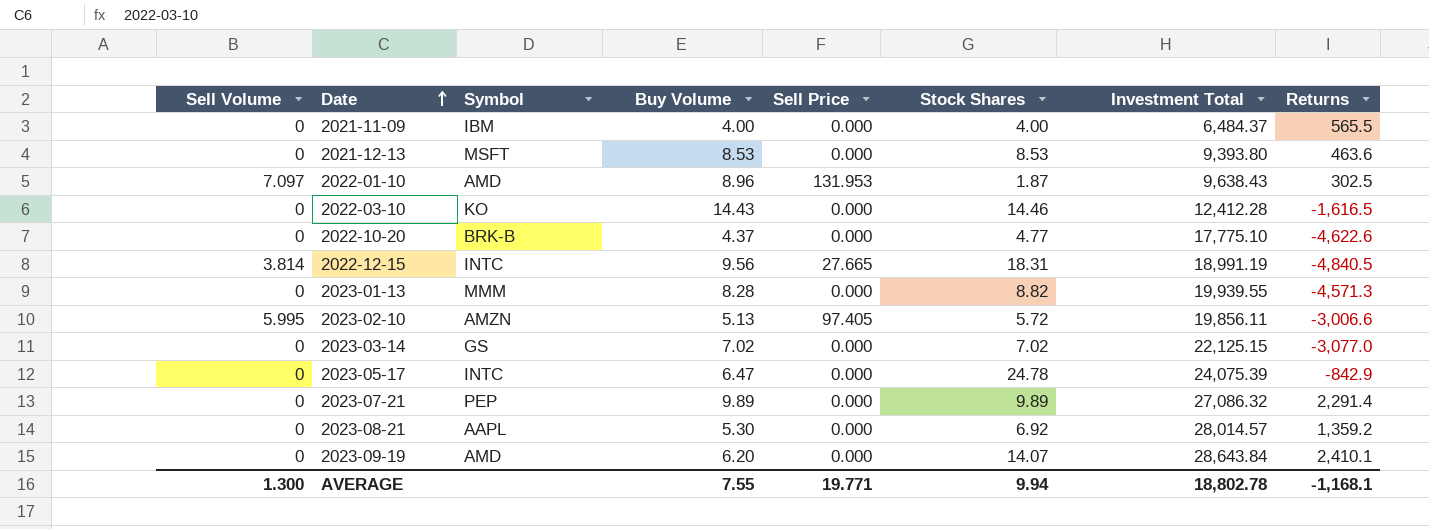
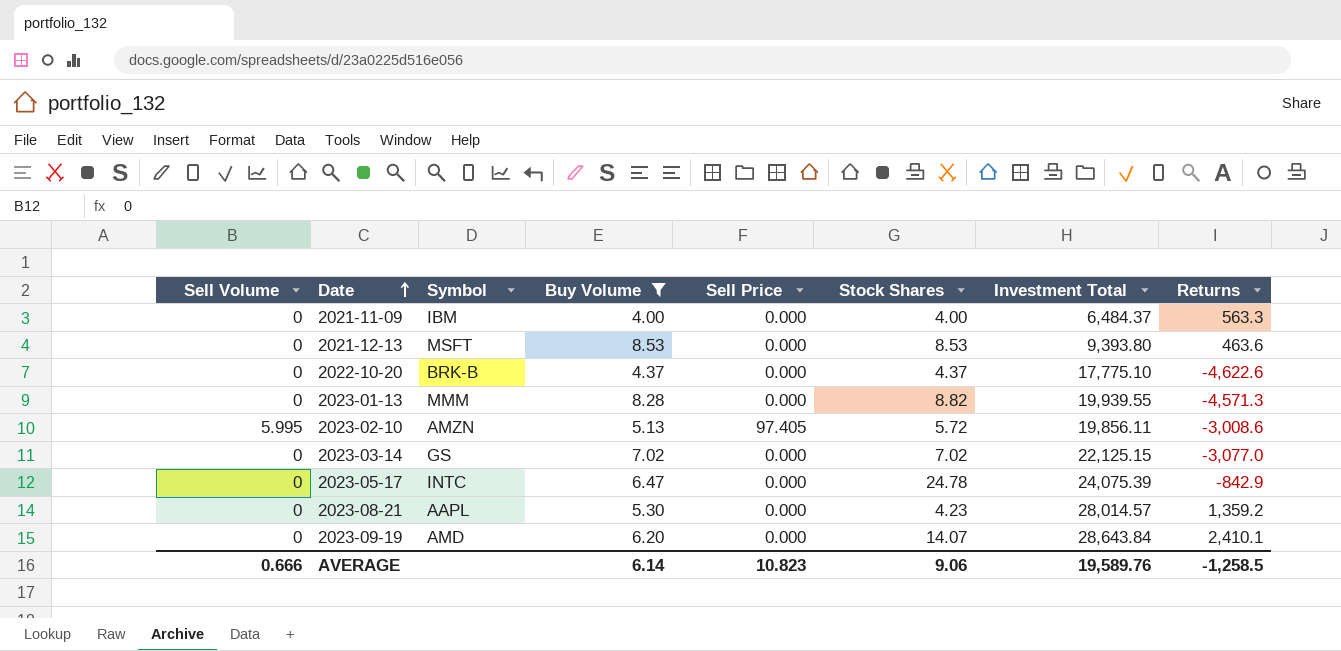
filter: none -> Buy Volume <= 8.53
2021-11-09 | Returns: 565.5 -> 563.3
2022-10-20 | Stock Shares: 4.77 -> 4.37
2023-02-10 | Returns: -3,006.6 -> -3,008.6
2023-08-21 | Stock Shares: 6.92 -> 4.23
AVERAGE | Sell Volume: 1.300 -> 0.666
AVERAGE | Buy Volume: 7.55 -> 6.14
AVERAGE | Sell Price: 19.771 -> 10.823
AVERAGE | Stock Shares: 9.94 -> 9.06
AVERAGE | Investment Total: 18,802.78 -> 19,589.76
AVERAGE | Returns: -1,168.1 -> -1,258.5

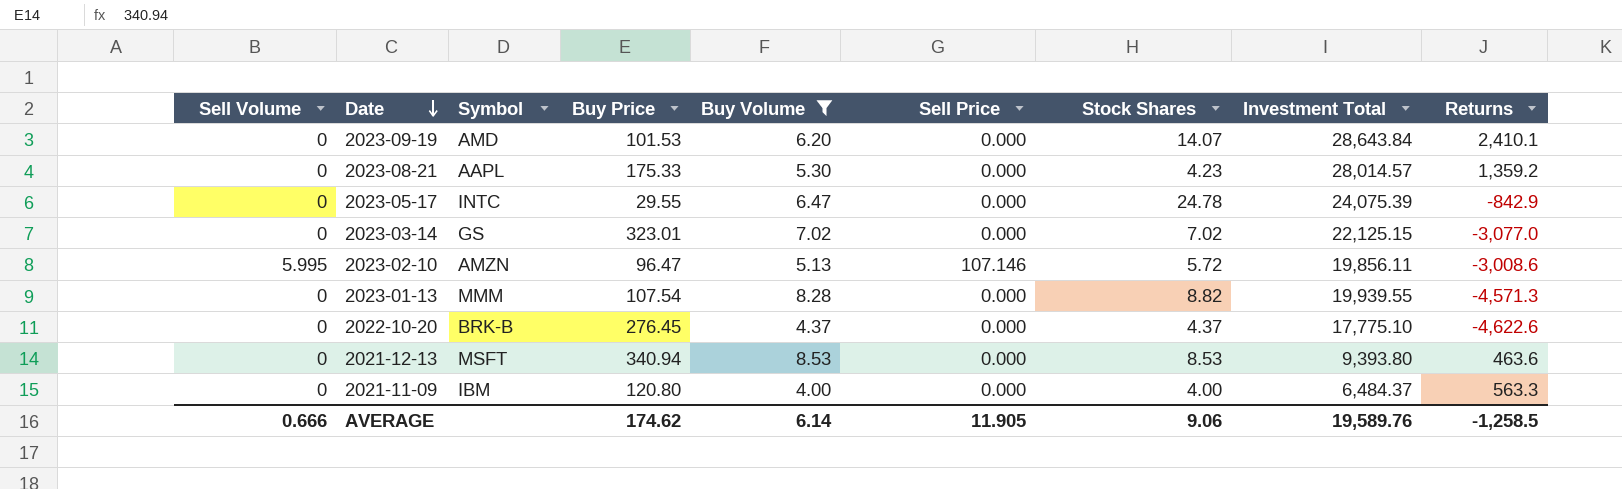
row order: Date ascending -> Date descending
column Buy Price | position: none -> 4
2023-02-10 | Sell Price: 97.405 -> 107.146
AVERAGE | Sell Price: 10.823 -> 11.905

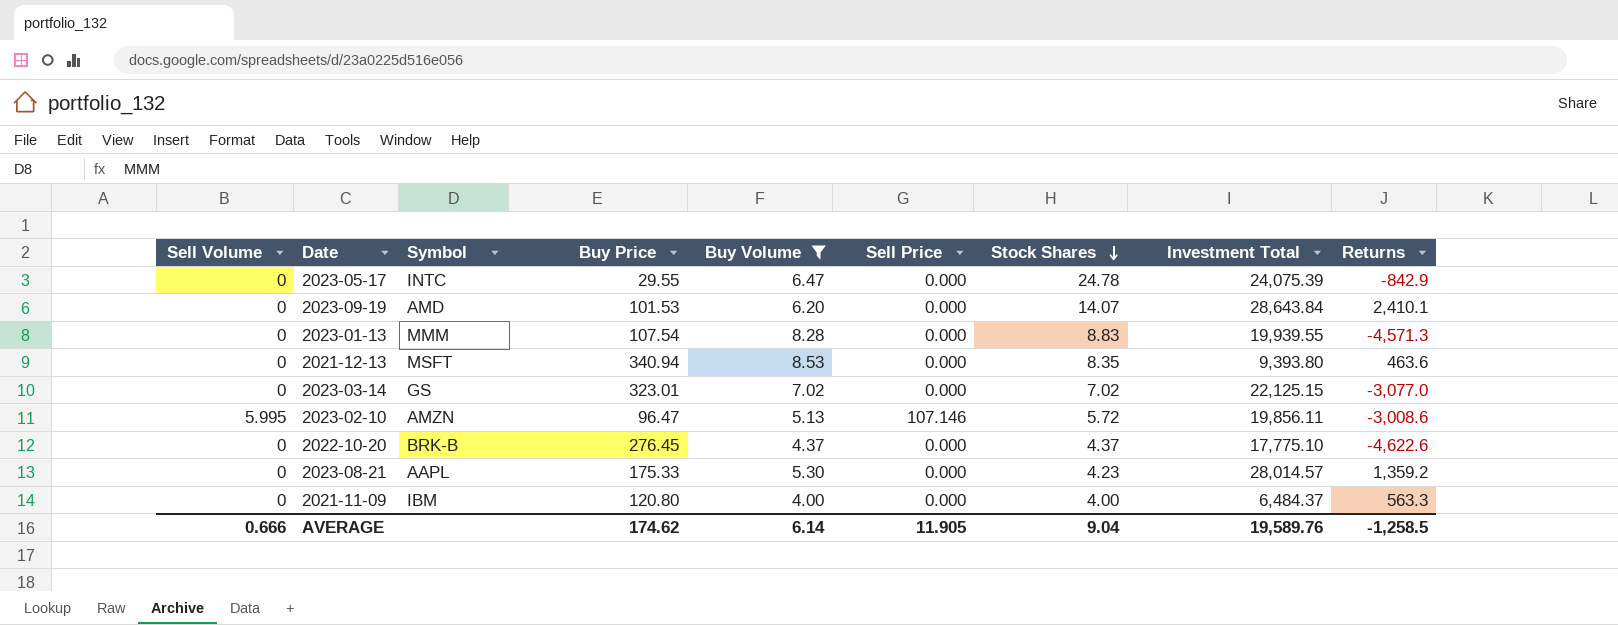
row order: Date descending -> Stock Shares descending
2023-01-13 | Stock Shares: 8.82 -> 8.83
2021-12-13 | Stock Shares: 8.53 -> 8.35
AVERAGE | Stock Shares: 9.06 -> 9.04

